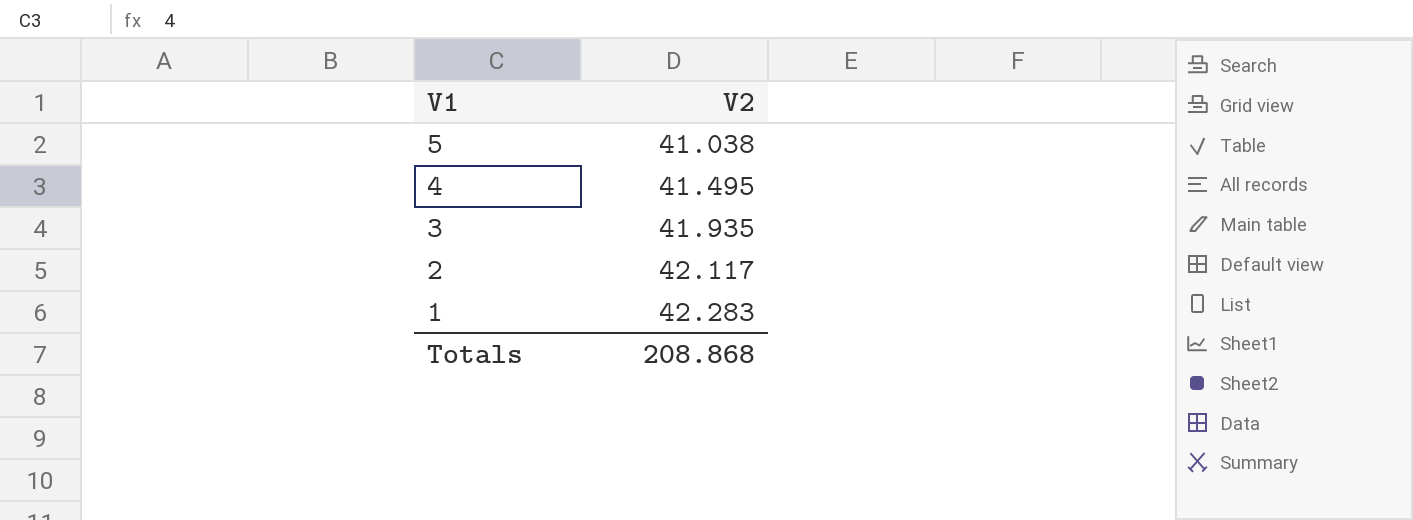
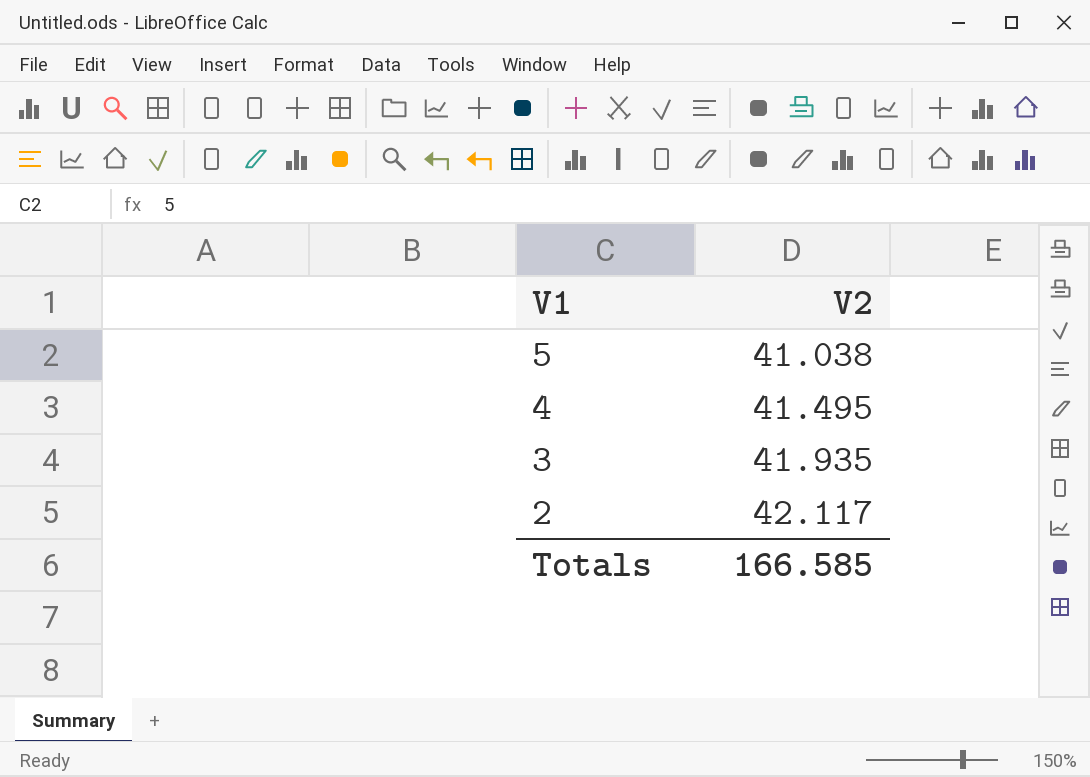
row 1: 42.283 -> none
Totals | V2: 208.868 -> 166.585

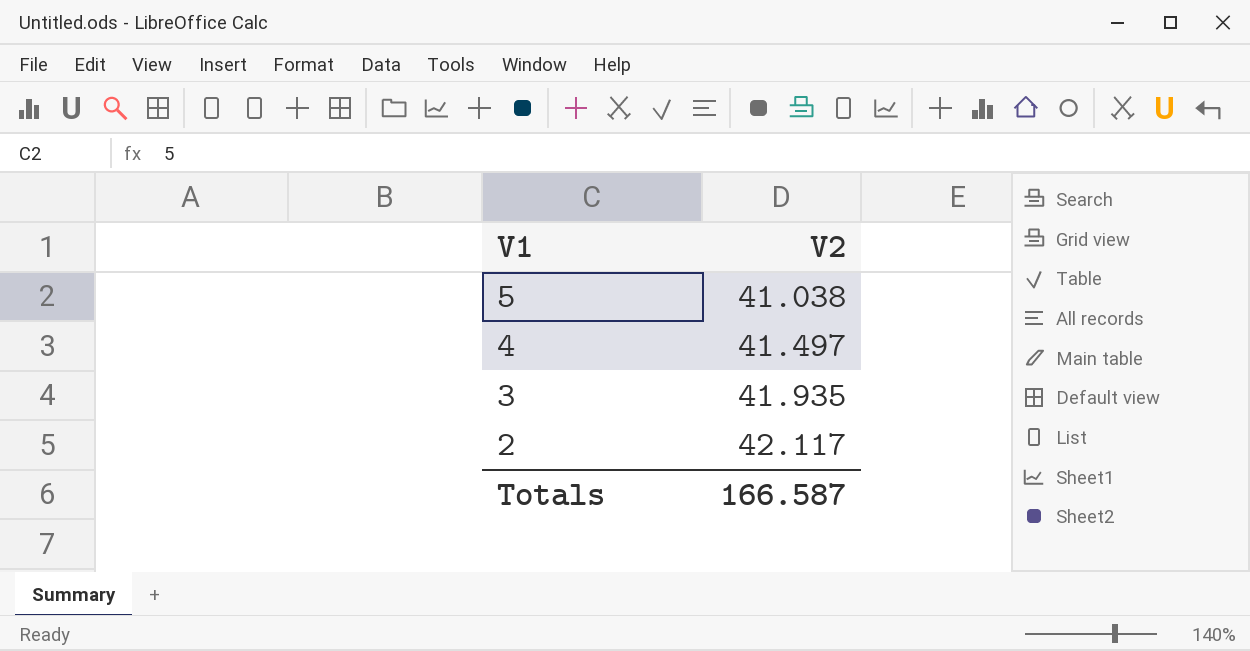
4 | V2: 41.495 -> 41.497
Totals | V2: 166.585 -> 166.587

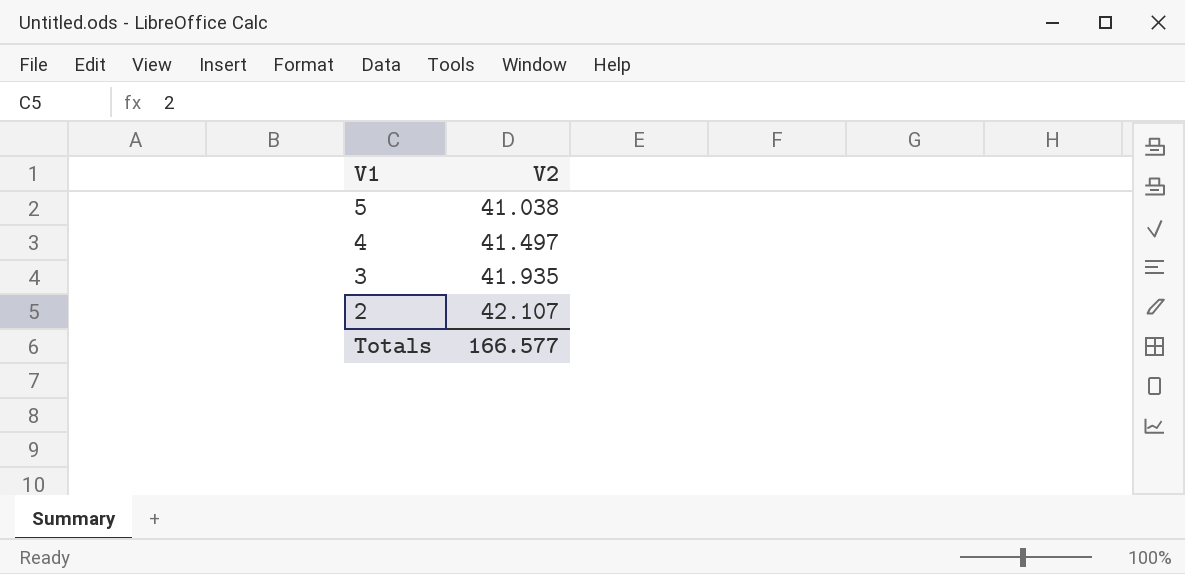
2 | V2: 42.117 -> 42.107
Totals | V2: 166.587 -> 166.577

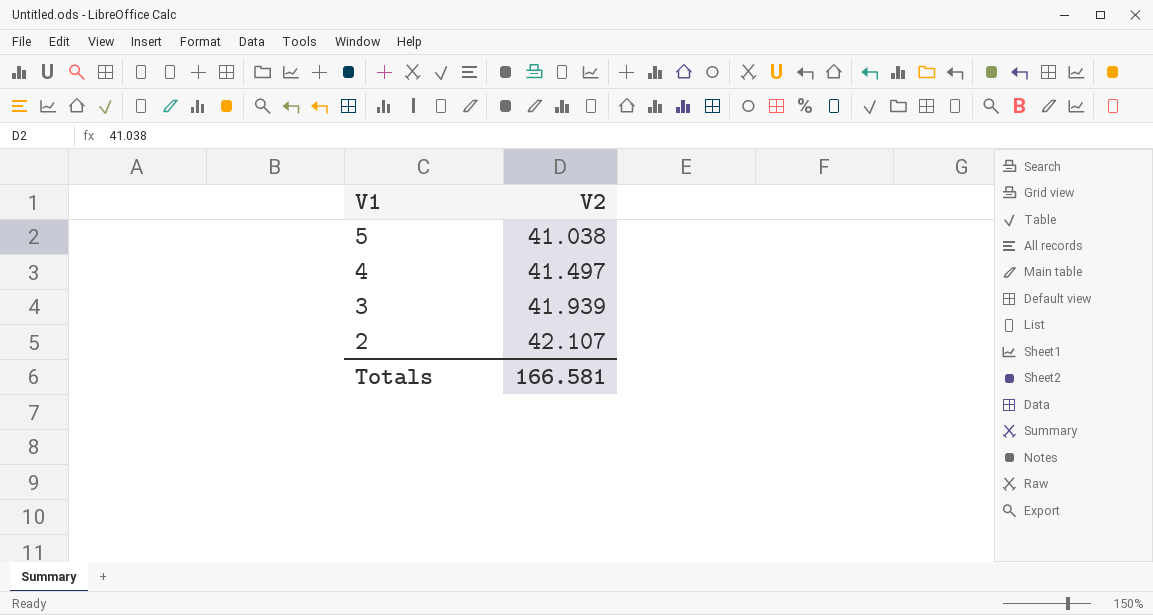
3 | V2: 41.935 -> 41.939
Totals | V2: 166.577 -> 166.581

